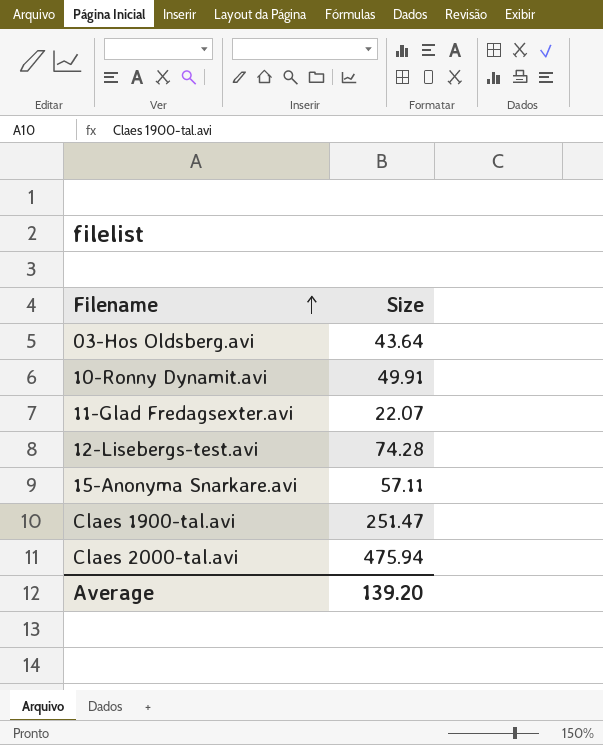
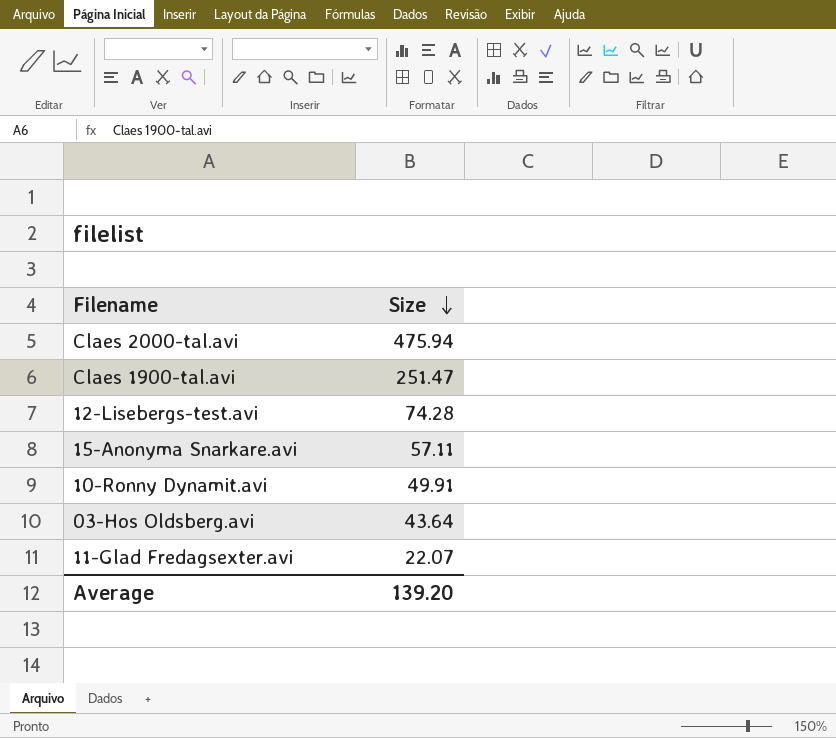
row order: Filename ascending -> Size descending

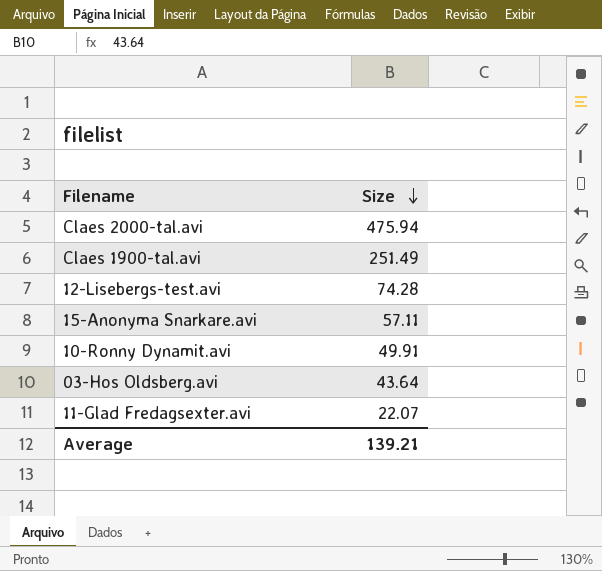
Claes 1900-tal.avi | Size: 251.47 -> 251.49
Average | Size: 139.20 -> 139.21

